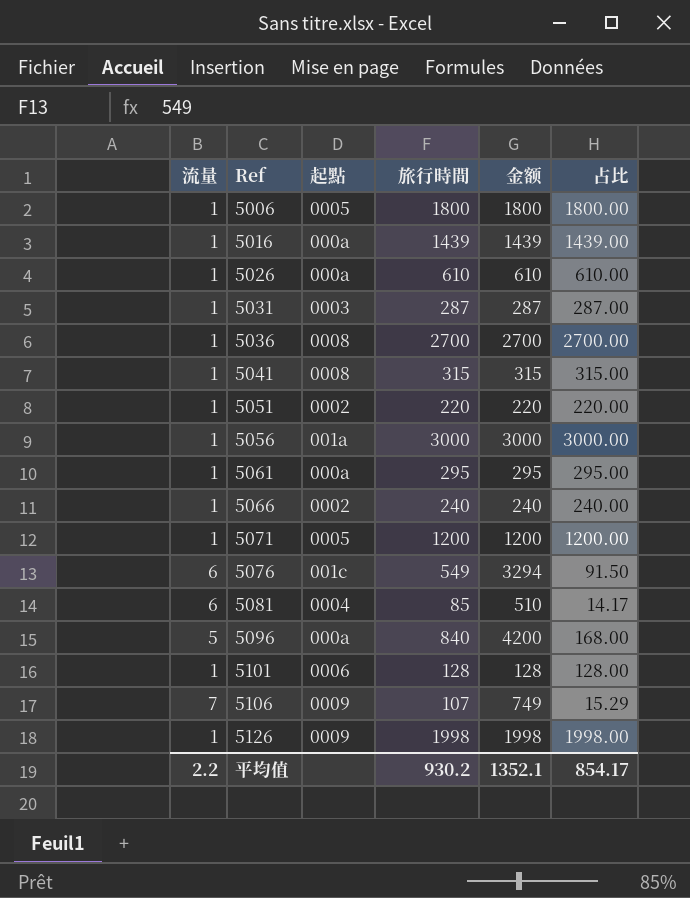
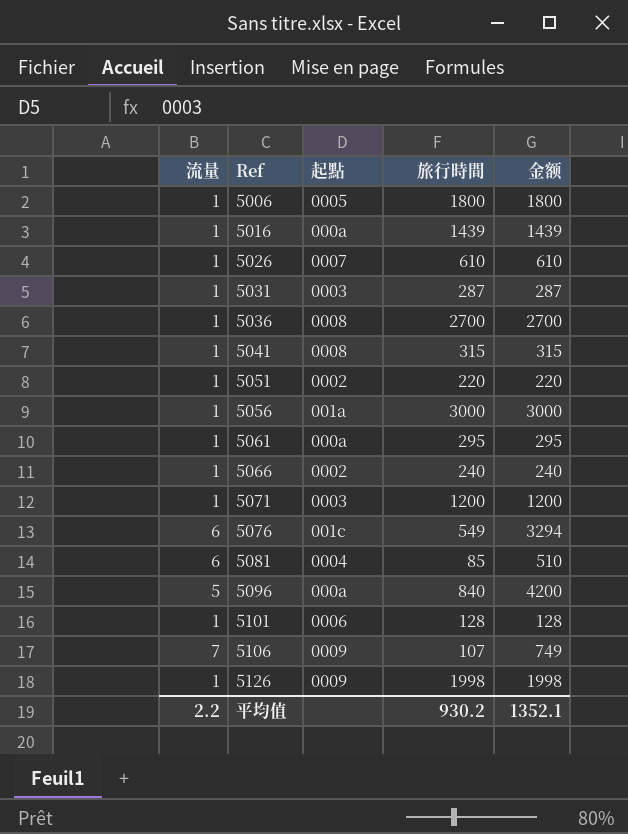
column 占比 | formula: [旅行時間] / [流量] -> none
5026 | 起點: 000a -> 0007
5071 | 起點: 0005 -> 0003

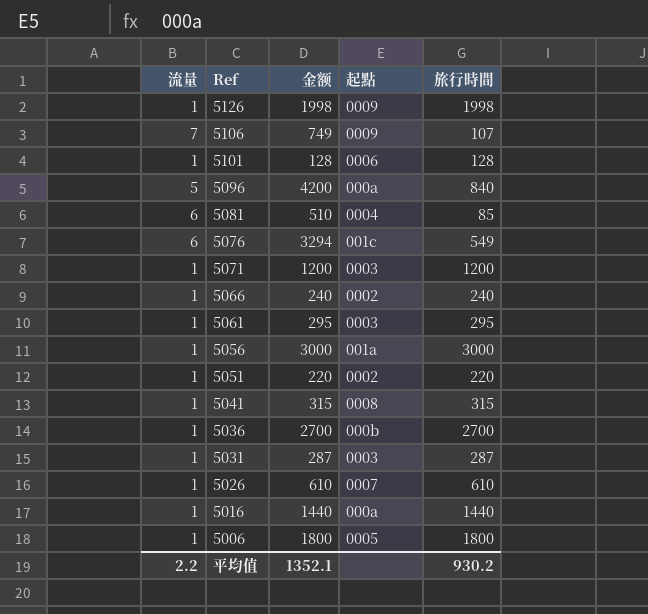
row order: Ref ascending -> Ref descending
column 金额 | position: 5 -> 3
5061 | 起點: 000a -> 0003
5036 | 起點: 0008 -> 000b
5016 | 金额: 1439 -> 1440
5016 | 旅行時間: 1439 -> 1440

